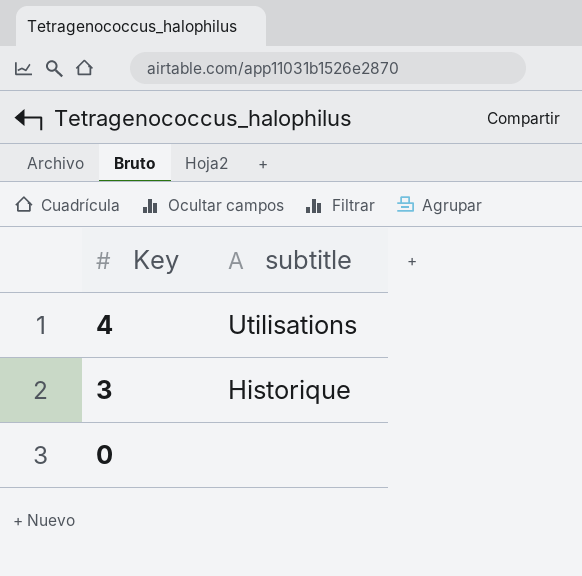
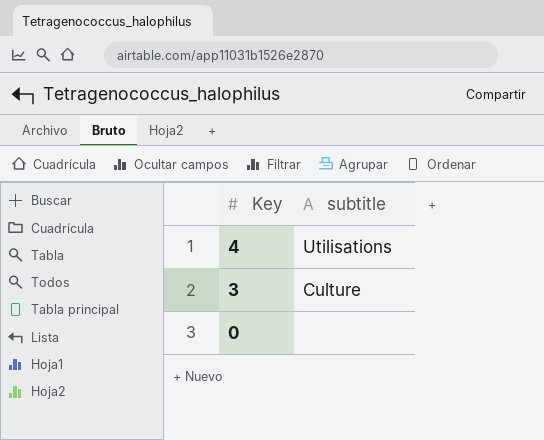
3 | subtitle: Historique -> Culture

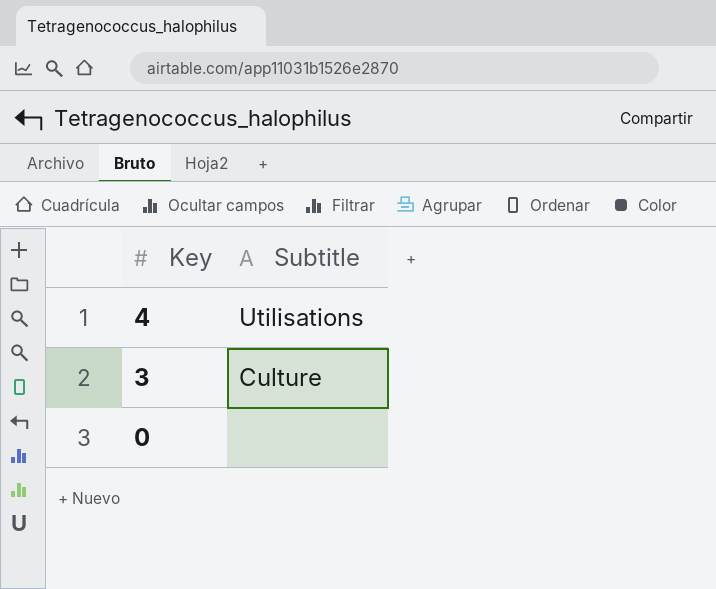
column name: subtitle -> Subtitle

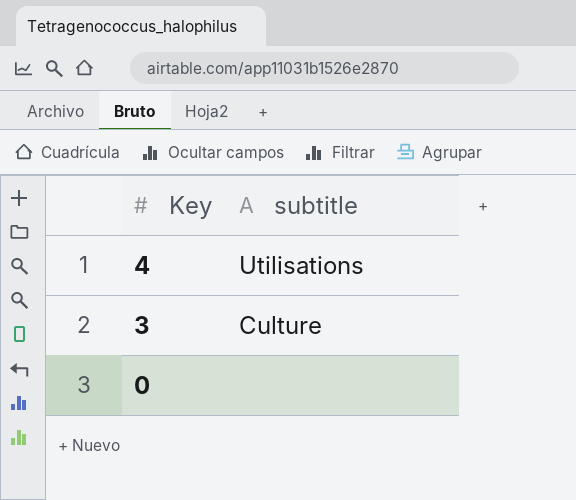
column name: Subtitle -> subtitle

